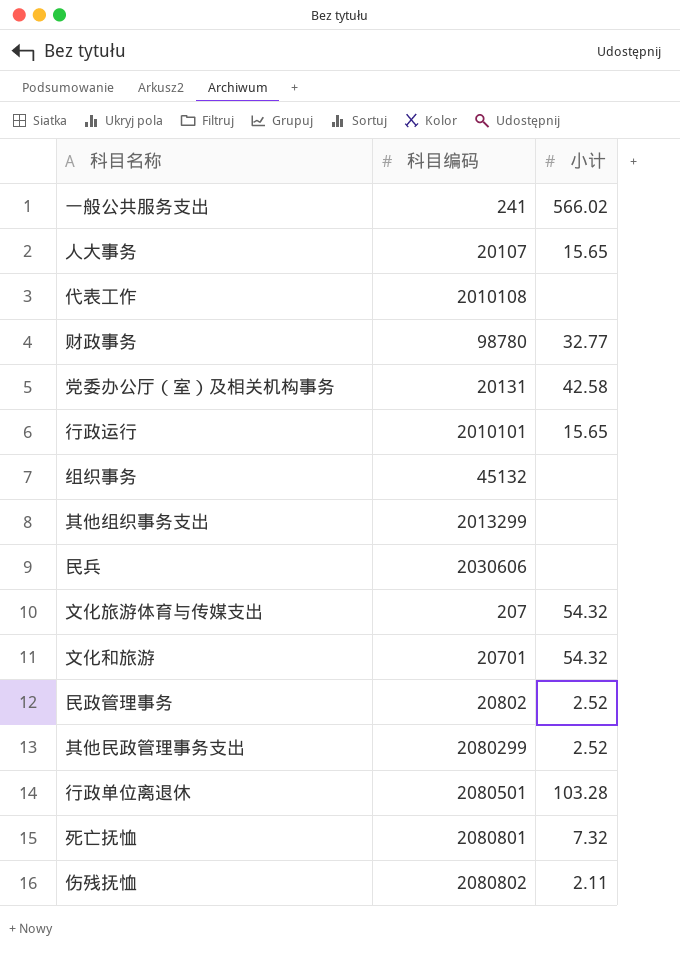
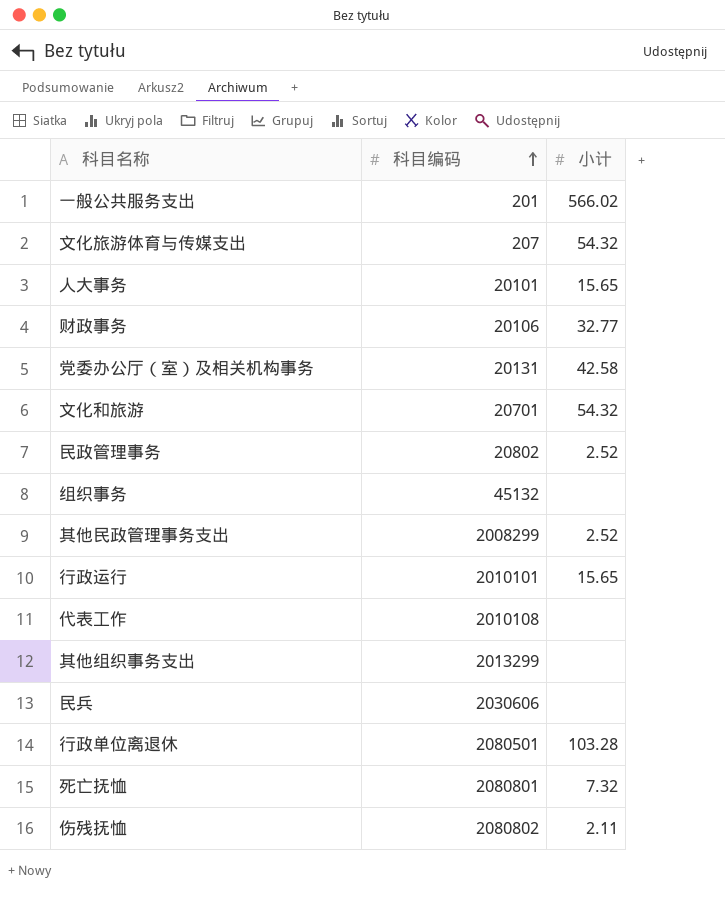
row order: none -> 科目编码 ascending
一般公共服务支出 | 科目编码: 241 -> 201
人大事务 | 科目编码: 20107 -> 20101
财政事务 | 科目编码: 98780 -> 20106
其他民政管理事务支出 | 科目编码: 2080299 -> 2008299

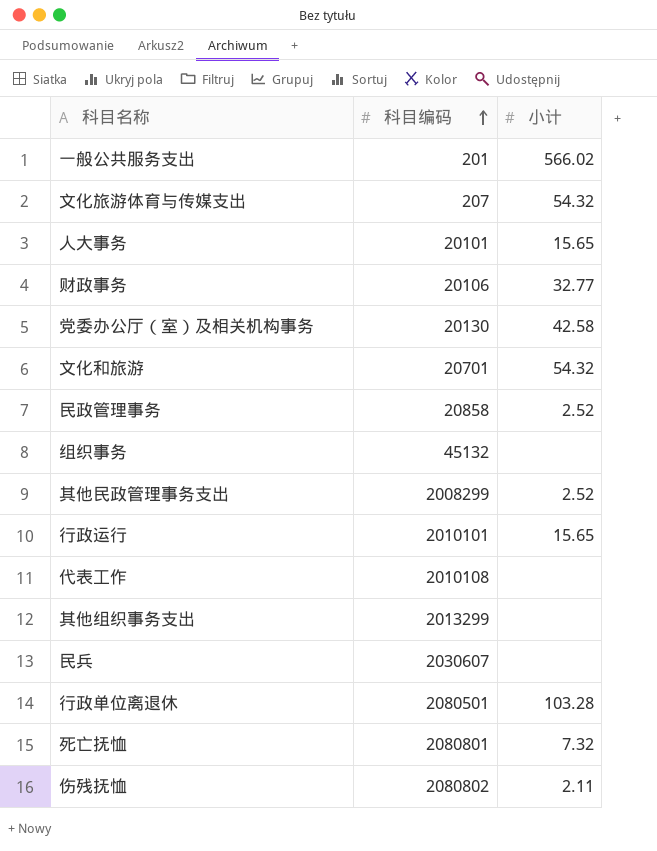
党委办公厅（室）及相关机构事务 | 科目编码: 20131 -> 20130
民政管理事务 | 科目编码: 20802 -> 20858
民兵 | 科目编码: 2030606 -> 2030607

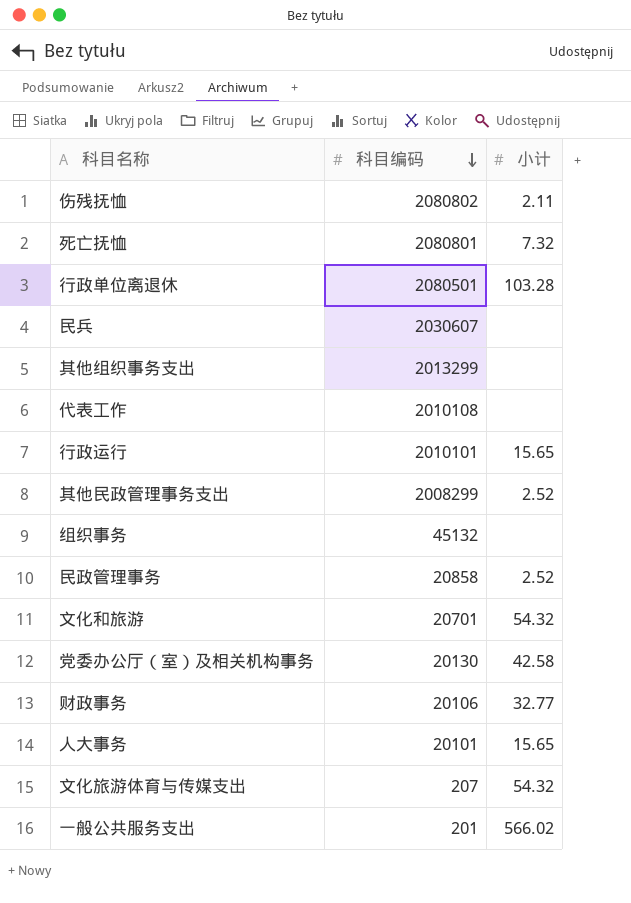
row order: 科目编码 ascending -> 科目编码 descending

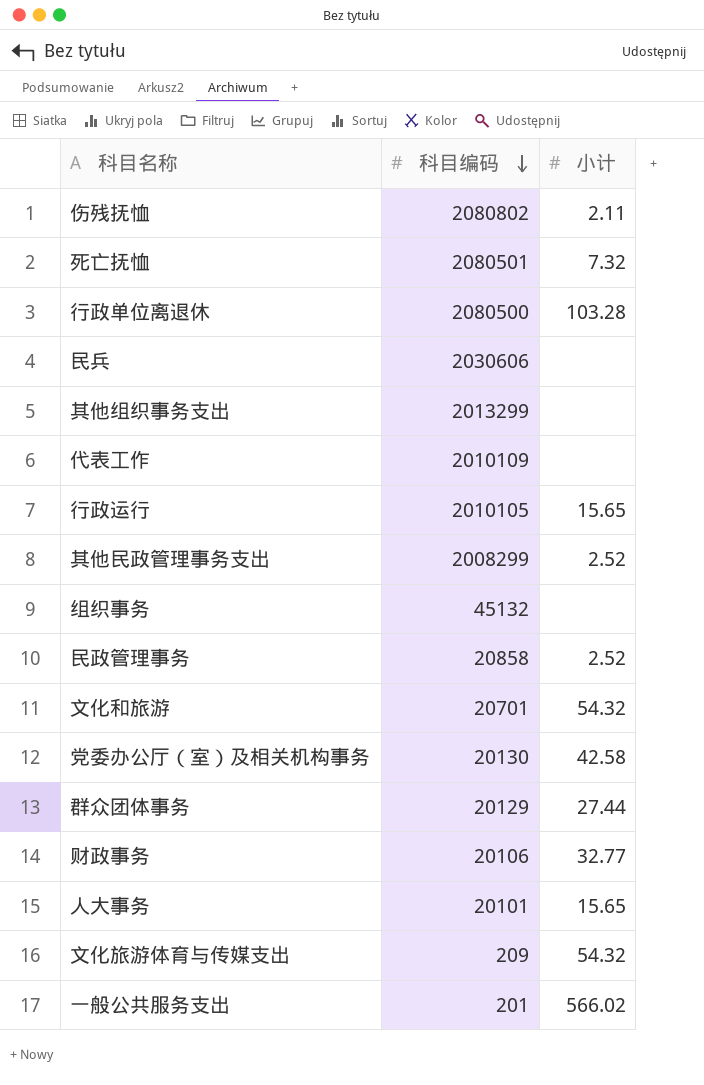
死亡抚恤 | 科目编码: 2080801 -> 2080501
行政单位离退休 | 科目编码: 2080501 -> 2080500
民兵 | 科目编码: 2030607 -> 2030606
代表工作 | 科目编码: 2010108 -> 2010109
行政运行 | 科目编码: 2010101 -> 2010105
row 群众团体事务: none -> 20129 | 27.44
文化旅游体育与传媒支出 | 科目编码: 207 -> 209

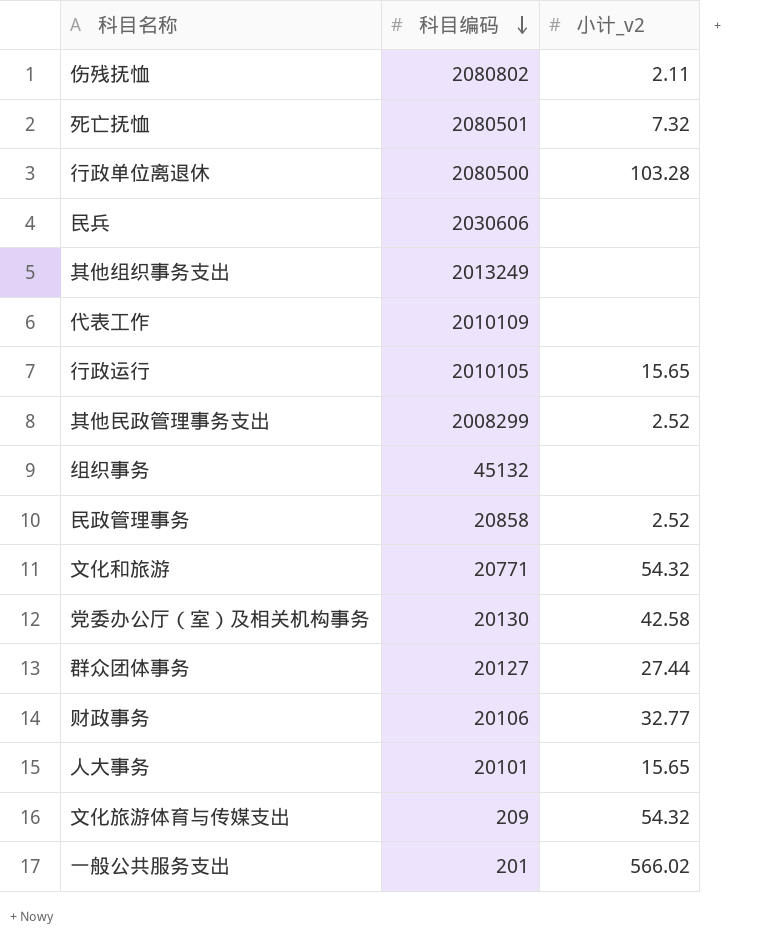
column name: 小计 -> 小计_v2
其他组织事务支出 | 科目编码: 2013299 -> 2013249
文化和旅游 | 科目编码: 20701 -> 20771
群众团体事务 | 科目编码: 20129 -> 20127

